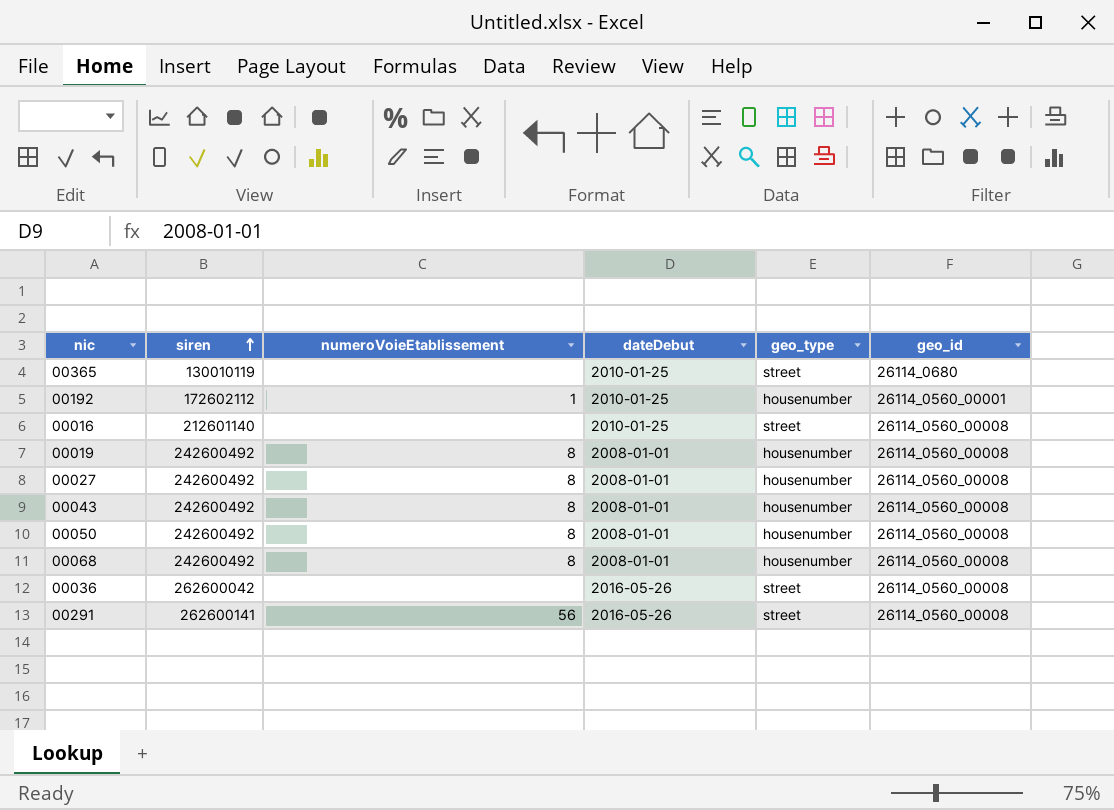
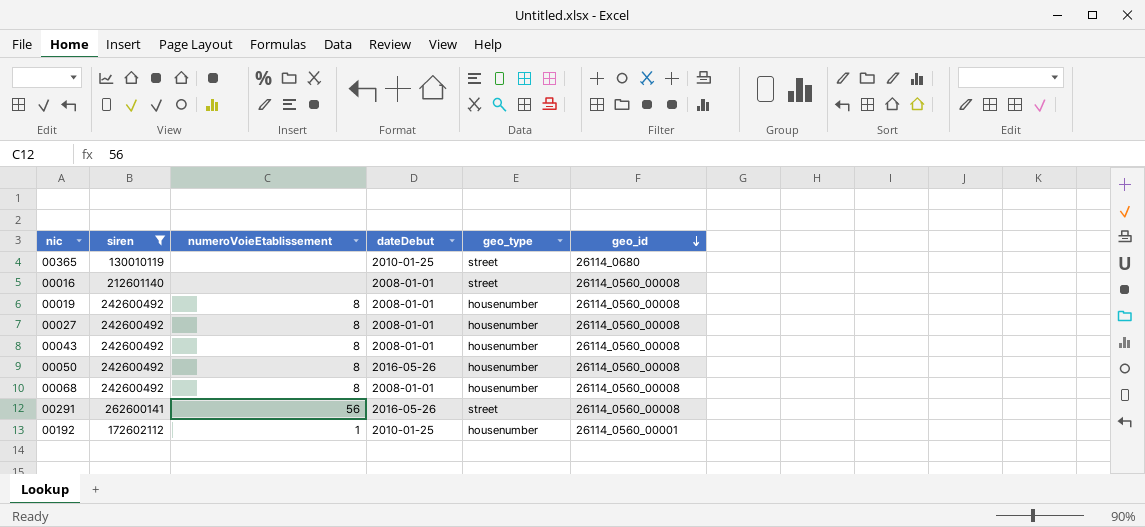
filter: none -> siren != 262600042
row order: siren ascending -> geo_id descending
00016 | dateDebut: 2010-01-25 -> 2008-01-01
00050 | dateDebut: 2008-01-01 -> 2016-05-26

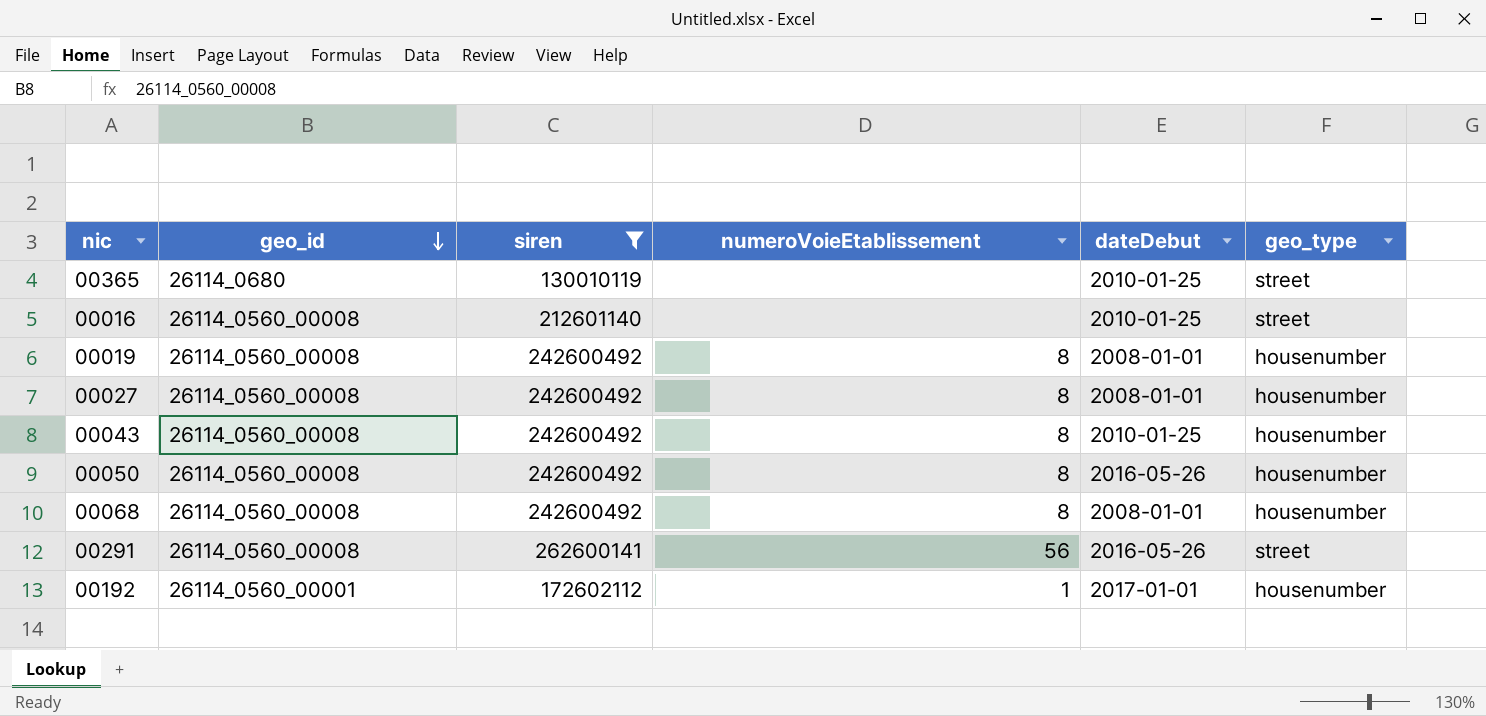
column geo_id | position: 6 -> 2
00016 | dateDebut: 2008-01-01 -> 2010-01-25
00043 | dateDebut: 2008-01-01 -> 2010-01-25
00192 | dateDebut: 2010-01-25 -> 2017-01-01

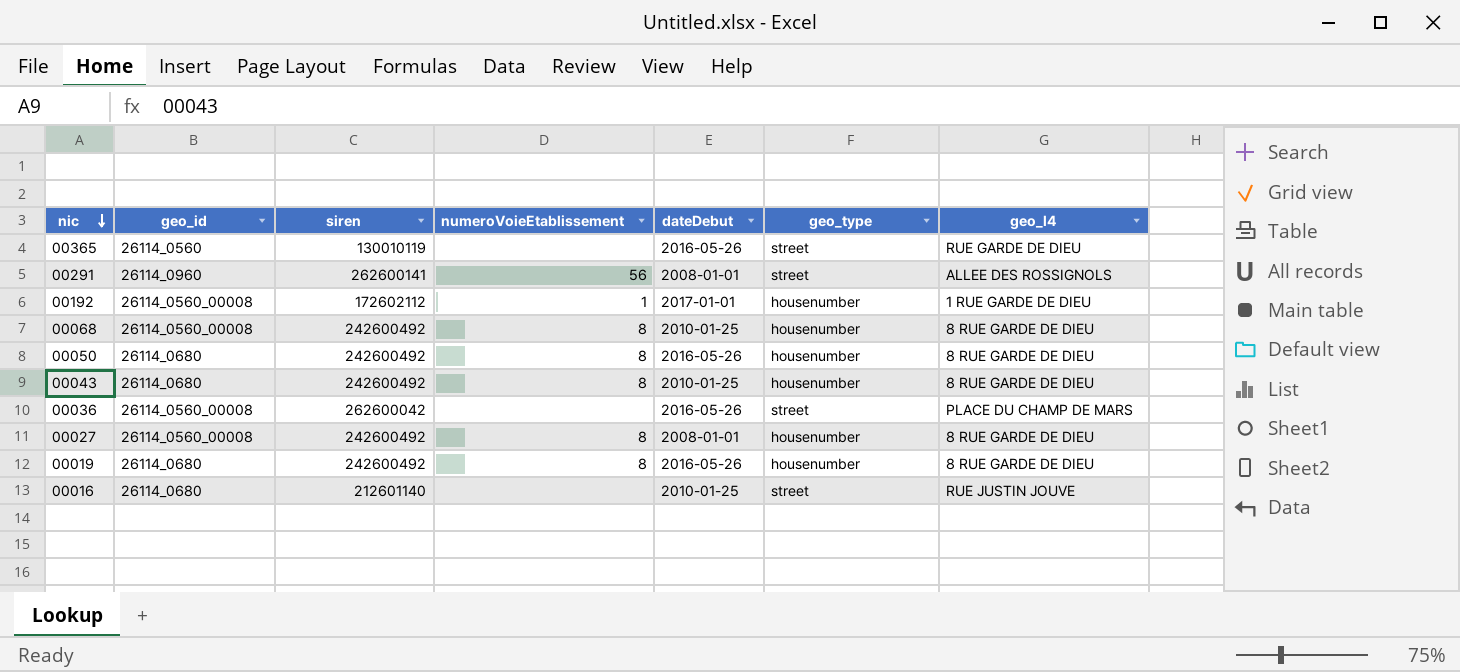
filter: siren != 262600042 -> none
row order: geo_id descending -> nic descending
column geo_l4 | position: none -> 7
00365 | geo_id: 26114_0680 -> 26114_0560
00365 | dateDebut: 2010-01-25 -> 2016-05-26
00291 | geo_id: 26114_0560_00008 -> 26114_0960
00291 | dateDebut: 2016-05-26 -> 2008-01-01
00192 | geo_id: 26114_0560_00001 -> 26114_0560_00008
00068 | dateDebut: 2008-01-01 -> 2010-01-25
00050 | geo_id: 26114_0560_00008 -> 26114_0680
00043 | geo_id: 26114_0560_00008 -> 26114_0680
00019 | geo_id: 26114_0560_00008 -> 26114_0680
00019 | dateDebut: 2008-01-01 -> 2016-05-26
00016 | geo_id: 26114_0560_00008 -> 26114_0680

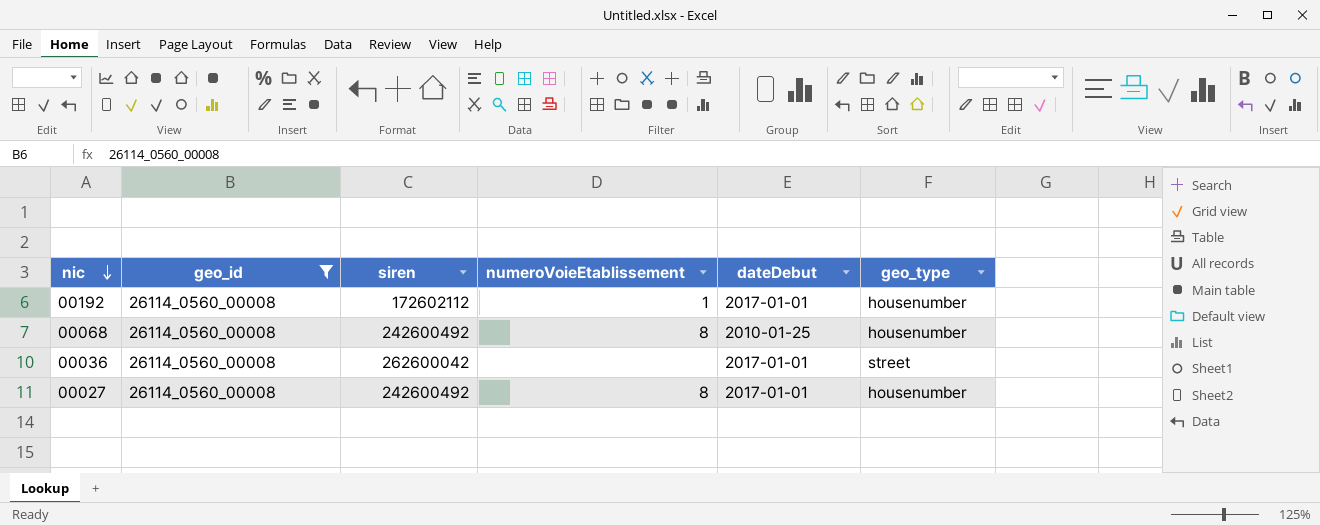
filter: none -> geo_id = 26114_0560_00008
column geo_l4 | position: 7 -> none
00036 | dateDebut: 2016-05-26 -> 2017-01-01
00027 | dateDebut: 2008-01-01 -> 2017-01-01

